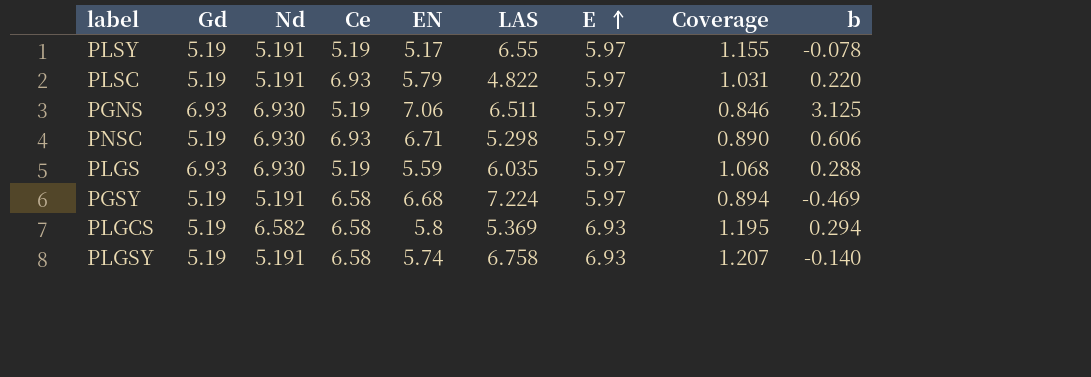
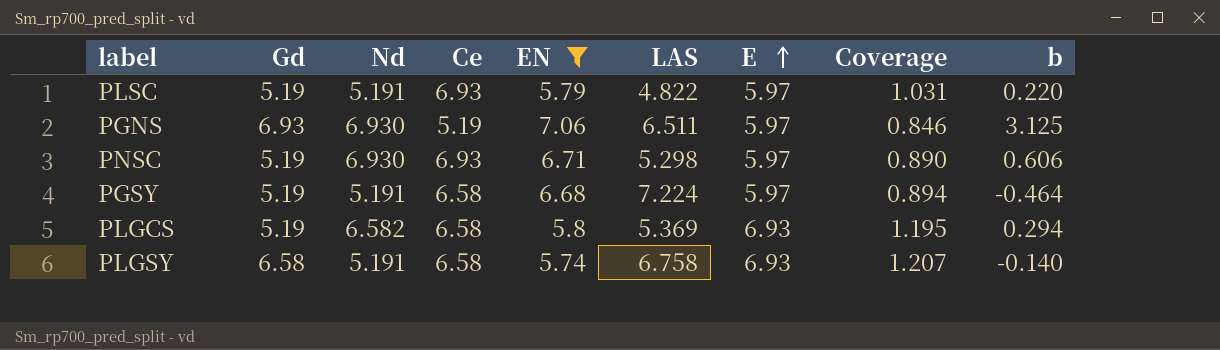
filter: none -> EN >= 5.74
PGSY | b: -0.469 -> -0.464
PLGSY | Gd: 5.19 -> 6.58

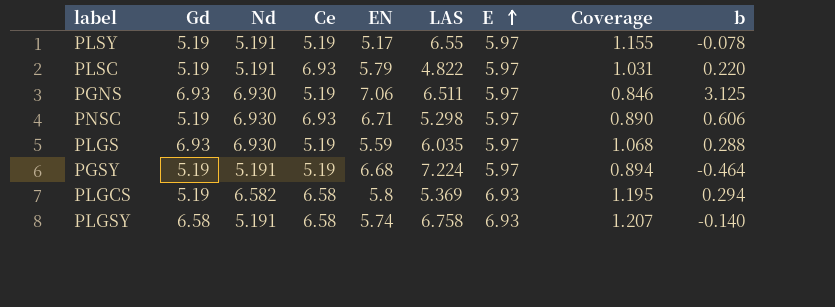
filter: EN >= 5.74 -> none
PGSY | Ce: 6.58 -> 5.19

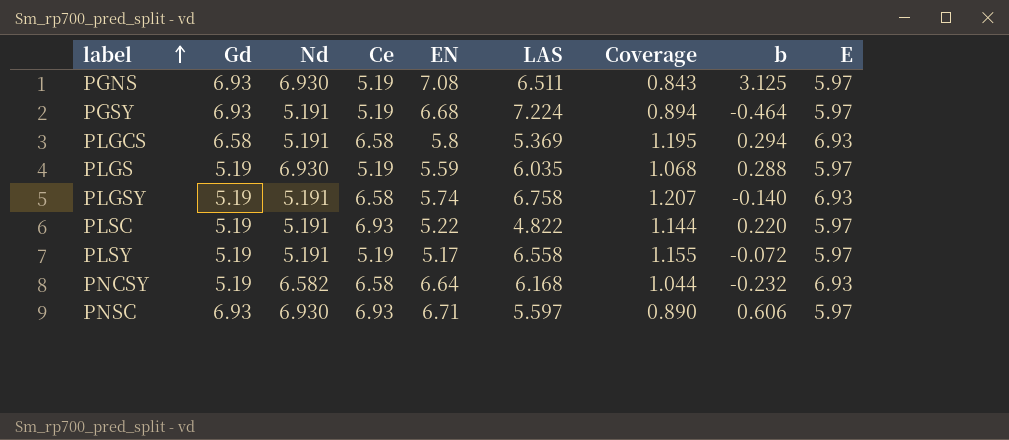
row order: E ascending -> label ascending
column E | position: 7 -> 9
PGNS | EN: 7.06 -> 7.08
PGNS | Coverage: 0.846 -> 0.843
PGSY | Gd: 5.19 -> 6.93
PLGCS | Gd: 5.19 -> 6.58
PLGCS | Nd: 6.582 -> 5.191
PLGS | Gd: 6.93 -> 5.19
PLGSY | Gd: 6.58 -> 5.19
PLSC | EN: 5.79 -> 5.22
PLSC | Coverage: 1.031 -> 1.144
PLSY | LAS: 6.55 -> 6.558
PLSY | b: -0.078 -> -0.072
row PNCSY: none -> 5.19 | 6.582 | 6.58 | 6.64 | 6.168 | 1.044 | -0.232 | 6.93
PNSC | Gd: 5.19 -> 6.93
PNSC | LAS: 5.298 -> 5.597

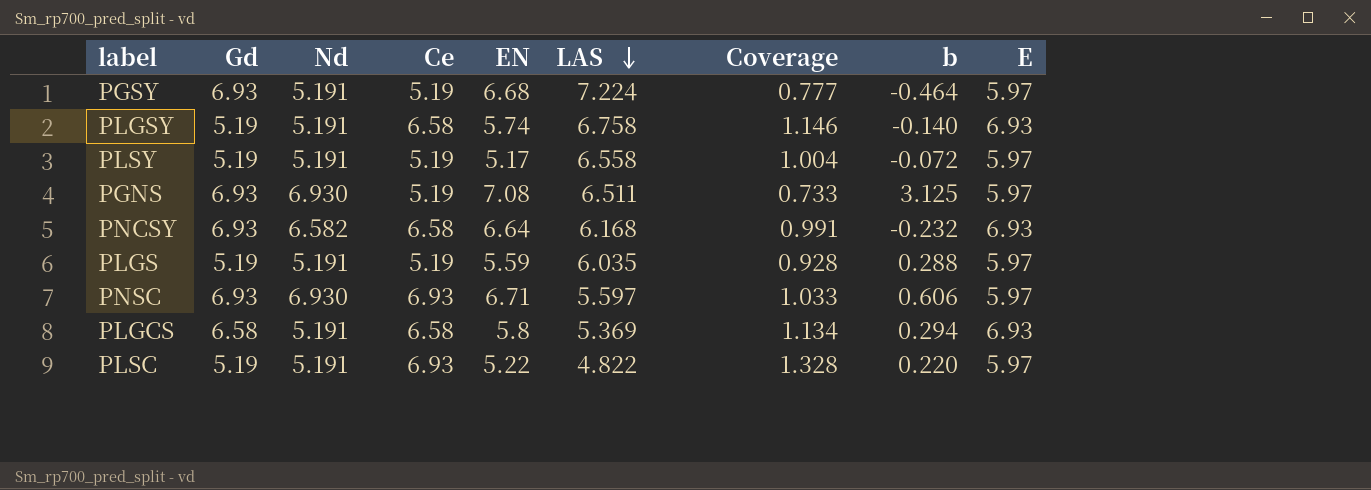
row order: label ascending -> LAS descending
column Coverage | formula: [E] / [EN] -> [Ce] / [EN]
PNCSY | Gd: 5.19 -> 6.93
PLGS | Nd: 6.930 -> 5.191

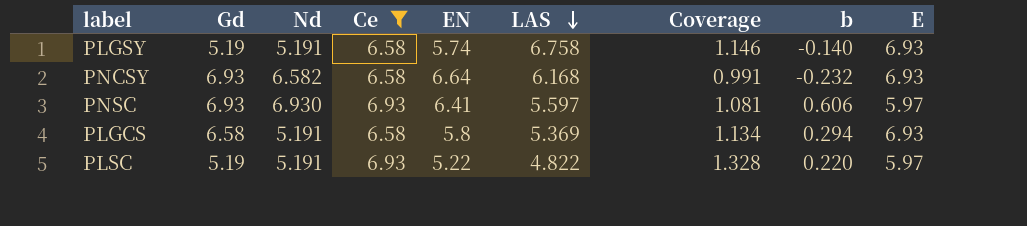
filter: none -> Ce != 5.19
PNSC | EN: 6.71 -> 6.41
PNSC | Coverage: 1.033 -> 1.081

